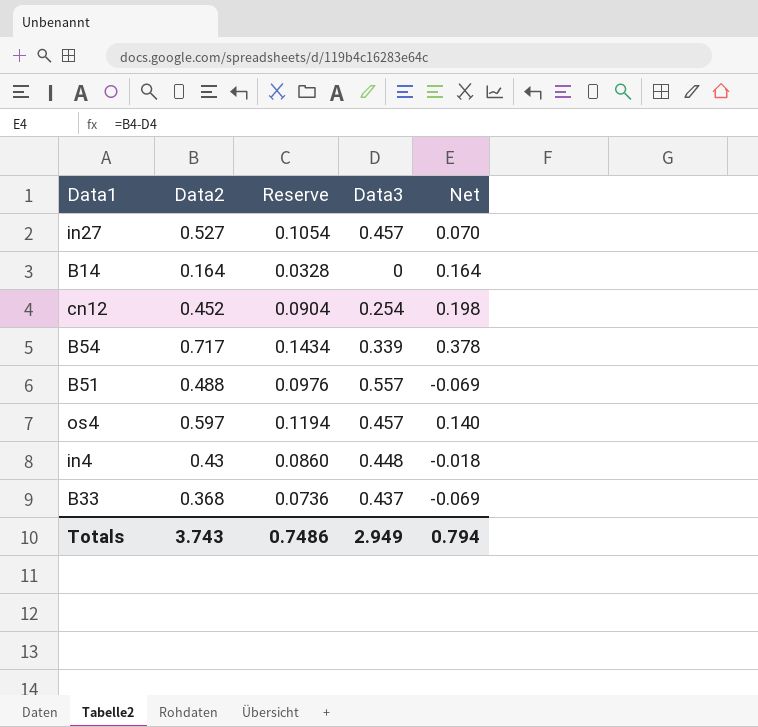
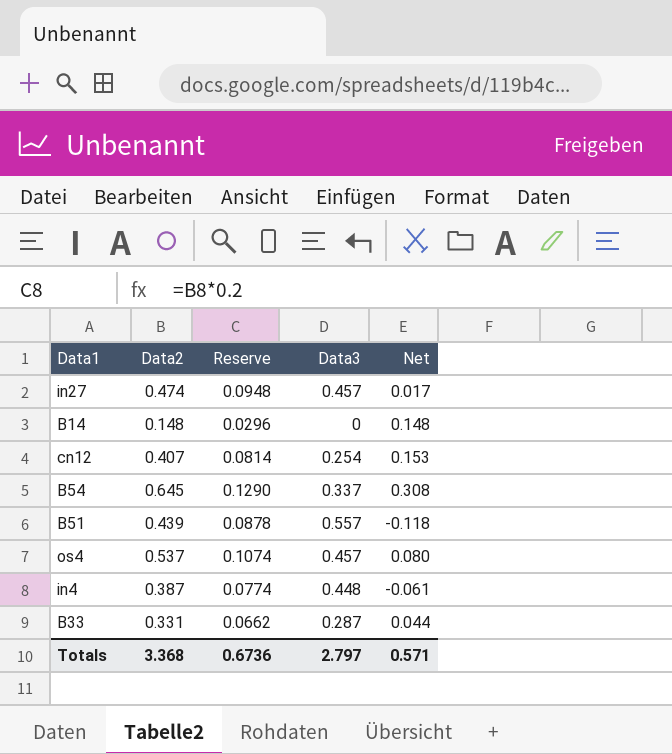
in27 | Data2: 0.527 -> 0.474
in27 | Reserve: 0.1054 -> 0.0948
in27 | Net: 0.070 -> 0.017
B14 | Data2: 0.164 -> 0.148
B14 | Reserve: 0.0328 -> 0.0296
B14 | Net: 0.164 -> 0.148
cn12 | Data2: 0.452 -> 0.407
cn12 | Reserve: 0.0904 -> 0.0814
cn12 | Net: 0.198 -> 0.153
B54 | Data2: 0.717 -> 0.645
B54 | Reserve: 0.1434 -> 0.1290
B54 | Data3: 0.339 -> 0.337
B54 | Net: 0.378 -> 0.308
B51 | Data2: 0.488 -> 0.439
B51 | Reserve: 0.0976 -> 0.0878
B51 | Net: -0.069 -> -0.118
os4 | Data2: 0.597 -> 0.537
os4 | Reserve: 0.1194 -> 0.1074
os4 | Net: 0.140 -> 0.080
in4 | Data2: 0.43 -> 0.387
in4 | Reserve: 0.0860 -> 0.0774
in4 | Net: -0.018 -> -0.061
B33 | Data2: 0.368 -> 0.331
B33 | Reserve: 0.0736 -> 0.0662
B33 | Data3: 0.437 -> 0.287
B33 | Net: -0.069 -> 0.044
Totals | Data2: 3.743 -> 3.368
Totals | Reserve: 0.7486 -> 0.6736
Totals | Data3: 2.949 -> 2.797
Totals | Net: 0.794 -> 0.571

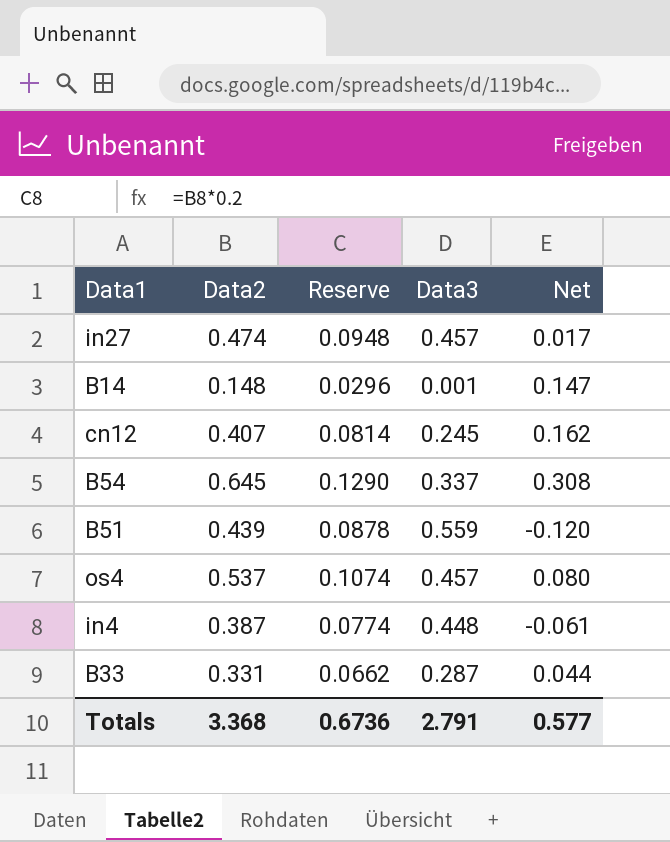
B14 | Data3: 0 -> 0.001
B14 | Net: 0.148 -> 0.147
cn12 | Data3: 0.254 -> 0.245
cn12 | Net: 0.153 -> 0.162
B51 | Data3: 0.557 -> 0.559
B51 | Net: -0.118 -> -0.120
Totals | Data3: 2.797 -> 2.791
Totals | Net: 0.571 -> 0.577

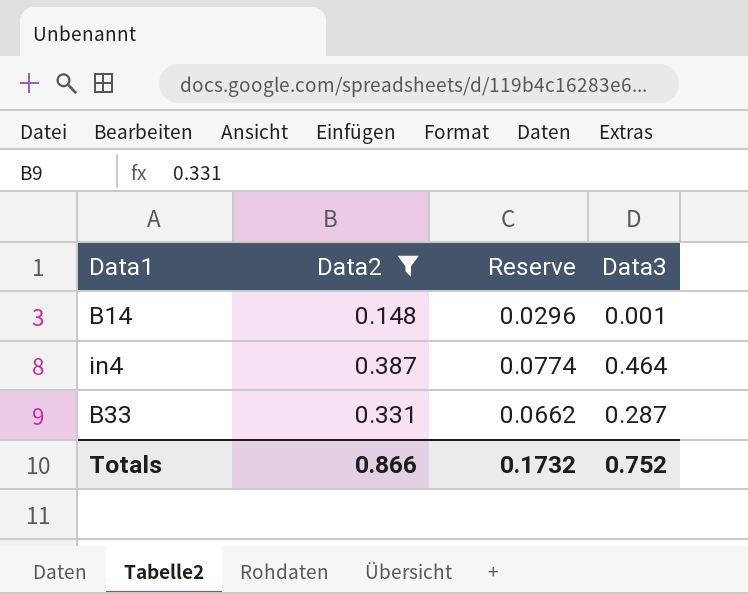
filter: none -> Data2 <= 0.387
column Net | formula: [Data2] - [Data3] -> none
in4 | Data3: 0.448 -> 0.464
Totals | Data2: 3.368 -> 0.866
Totals | Reserve: 0.6736 -> 0.1732
Totals | Data3: 2.791 -> 0.752

